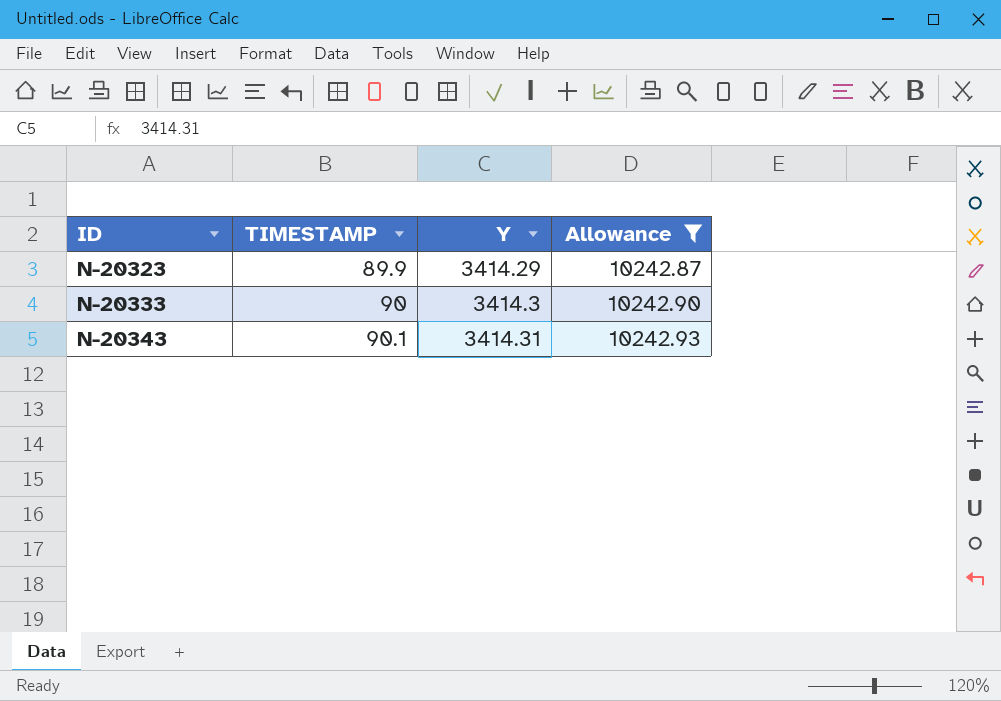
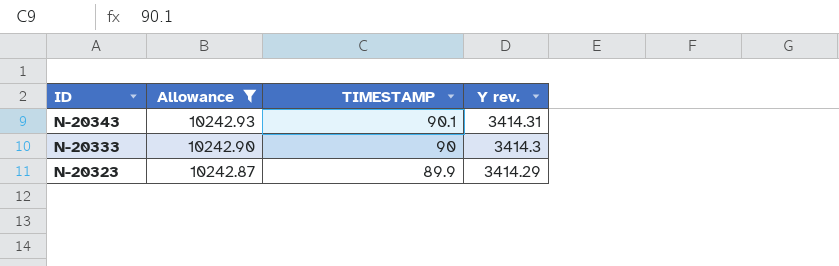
row order: ID ascending -> ID descending
column Allowance | position: 4 -> 2
column name: Y -> Y rev.

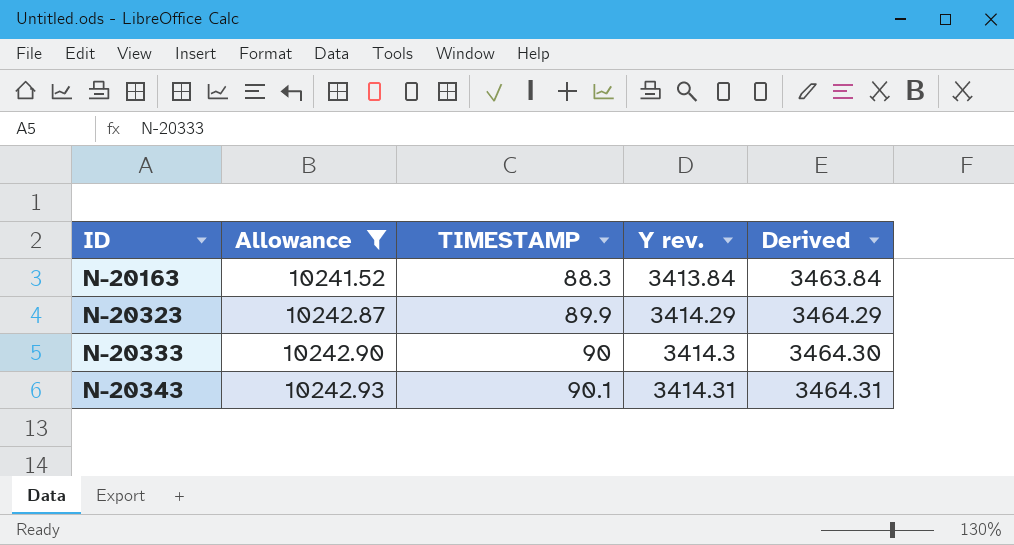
row order: ID descending -> ID ascending
column Derived | formula: none -> [Y rev.] + 50
row N-20163: none -> 10241.52 | 88.3 | 3413.84 | 3463.84

